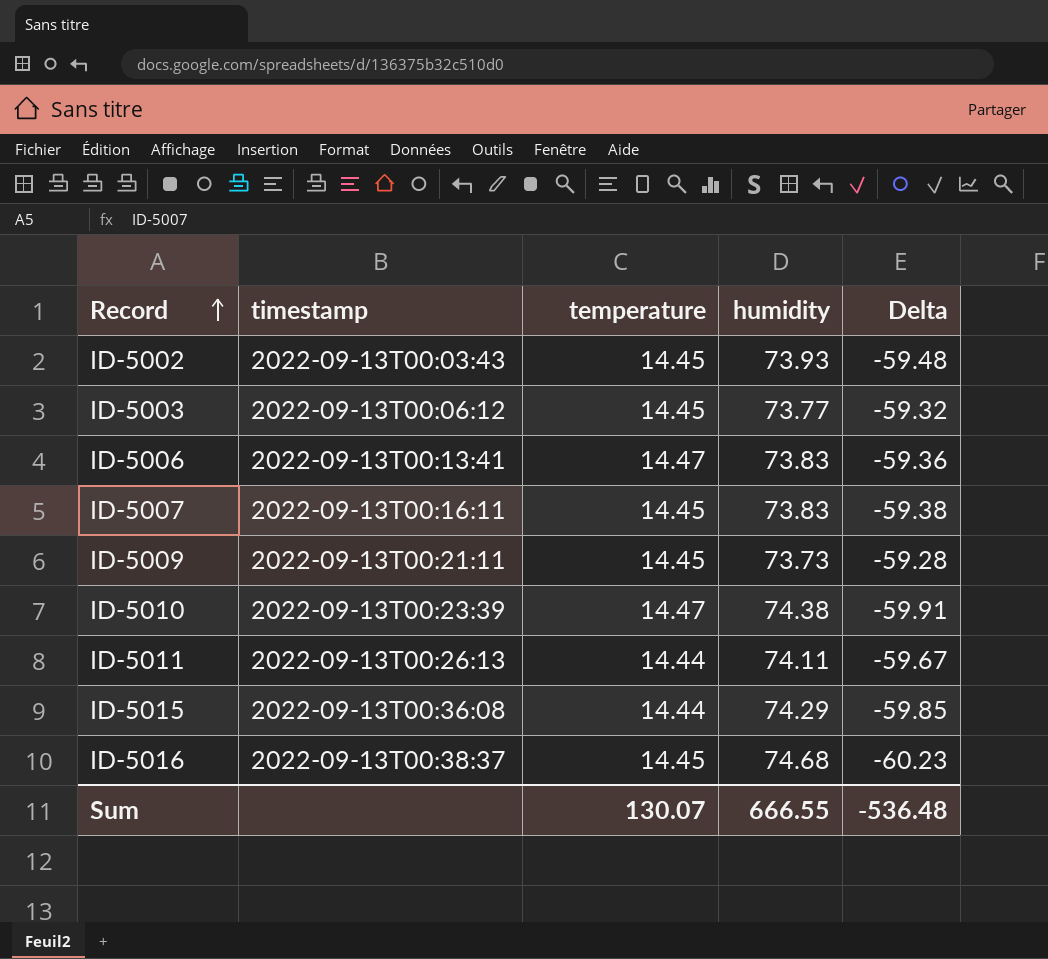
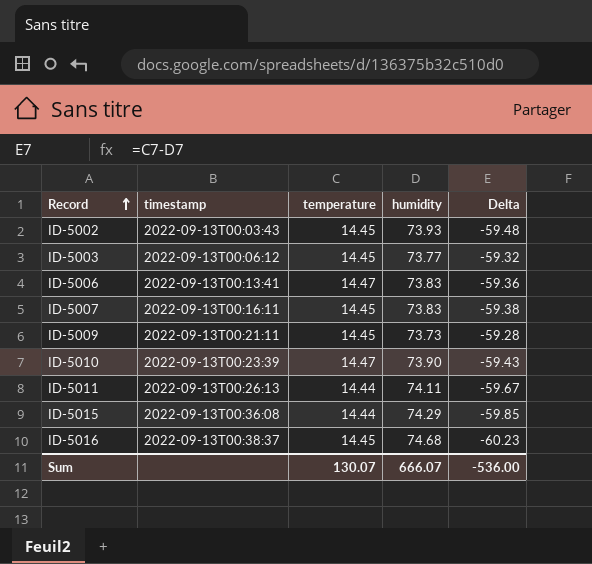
ID-5010 | humidity: 74.38 -> 73.90
ID-5010 | Delta: -59.91 -> -59.43
Sum | humidity: 666.55 -> 666.07
Sum | Delta: -536.48 -> -536.00

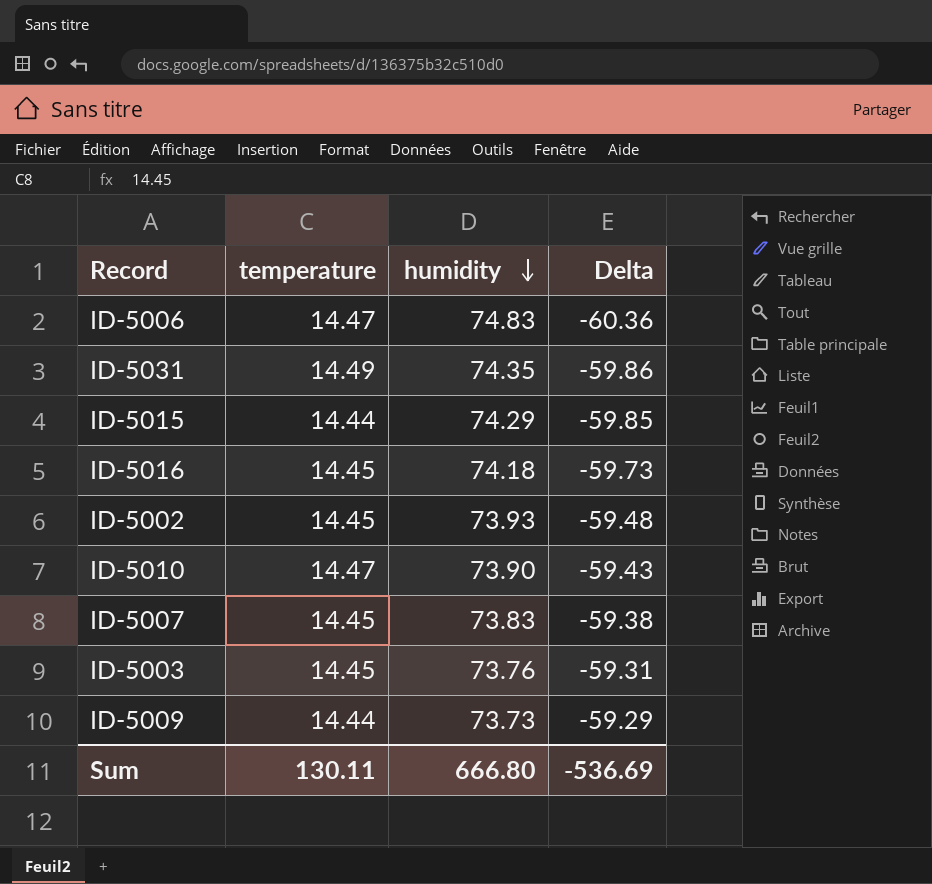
row order: Record ascending -> humidity descending
column timestamp | position: 2 -> none
row ID-5011: 2022-09-13T00:26:13 | 14.44 | 74.11 | -59.67 -> none
ID-5006 | humidity: 73.83 -> 74.83
ID-5006 | Delta: -59.36 -> -60.36
row ID-5031: none -> 14.49 | 74.35 | -59.86
ID-5016 | humidity: 74.68 -> 74.18
ID-5016 | Delta: -60.23 -> -59.73
ID-5003 | humidity: 73.77 -> 73.76
ID-5003 | Delta: -59.32 -> -59.31
ID-5009 | temperature: 14.45 -> 14.44
ID-5009 | Delta: -59.28 -> -59.29
Sum | temperature: 130.07 -> 130.11
Sum | humidity: 666.07 -> 666.80
Sum | Delta: -536.00 -> -536.69

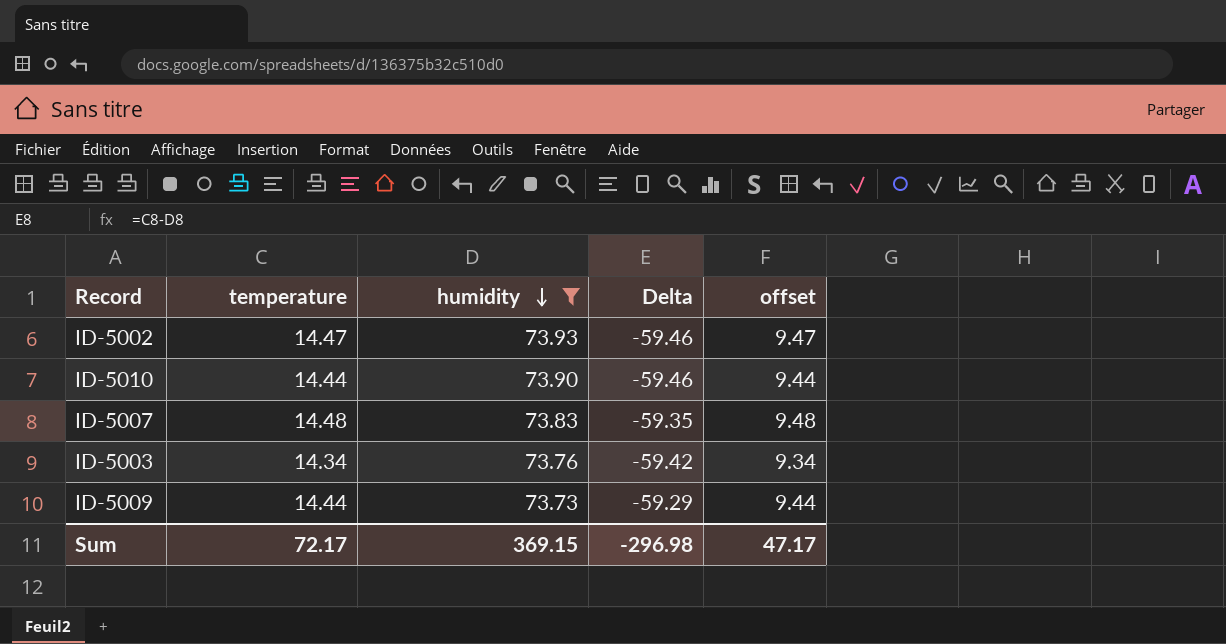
filter: none -> humidity <= 73.93
column offset | formula: none -> [temperature] - 5
ID-5002 | temperature: 14.45 -> 14.47
ID-5002 | Delta: -59.48 -> -59.46
ID-5010 | temperature: 14.47 -> 14.44
ID-5010 | Delta: -59.43 -> -59.46
ID-5007 | temperature: 14.45 -> 14.48
ID-5007 | Delta: -59.38 -> -59.35
ID-5003 | temperature: 14.45 -> 14.34
ID-5003 | Delta: -59.31 -> -59.42
Sum | temperature: 130.11 -> 72.17
Sum | humidity: 666.80 -> 369.15
Sum | Delta: -536.69 -> -296.98

